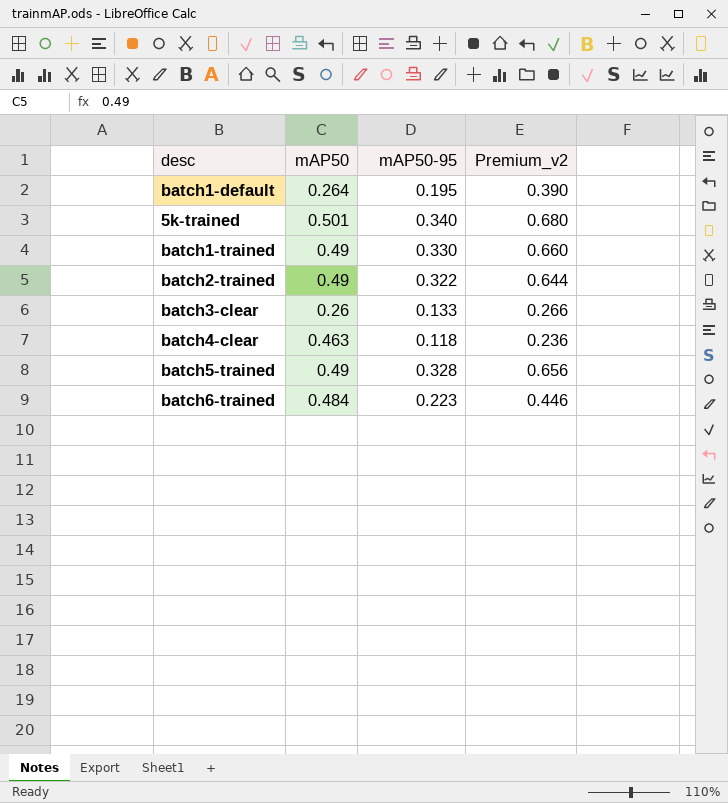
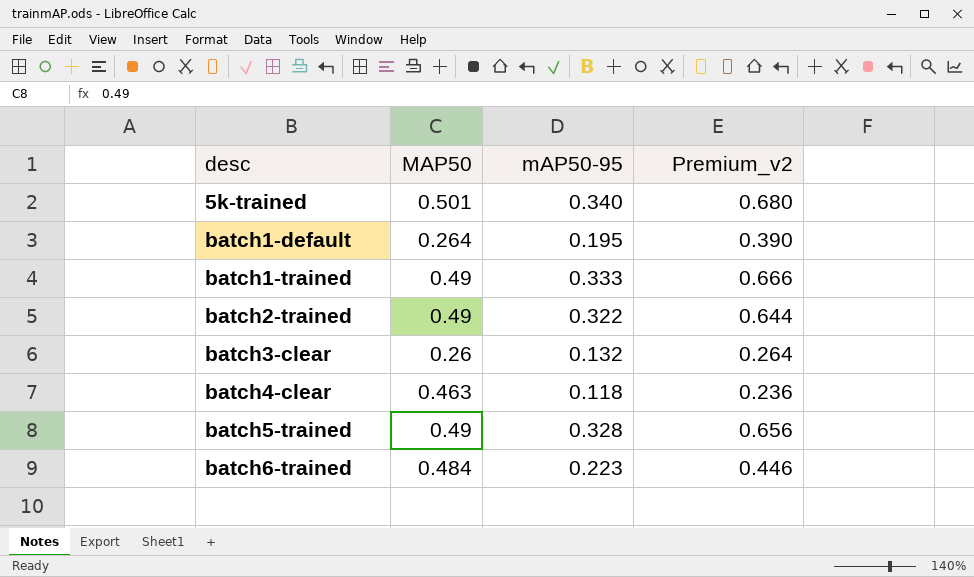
row order: none -> desc ascending
column name: mAP50 -> MAP50
batch1-trained | mAP50-95: 0.330 -> 0.333
batch1-trained | Premium_v2: 0.660 -> 0.666
batch3-clear | mAP50-95: 0.133 -> 0.132
batch3-clear | Premium_v2: 0.266 -> 0.264

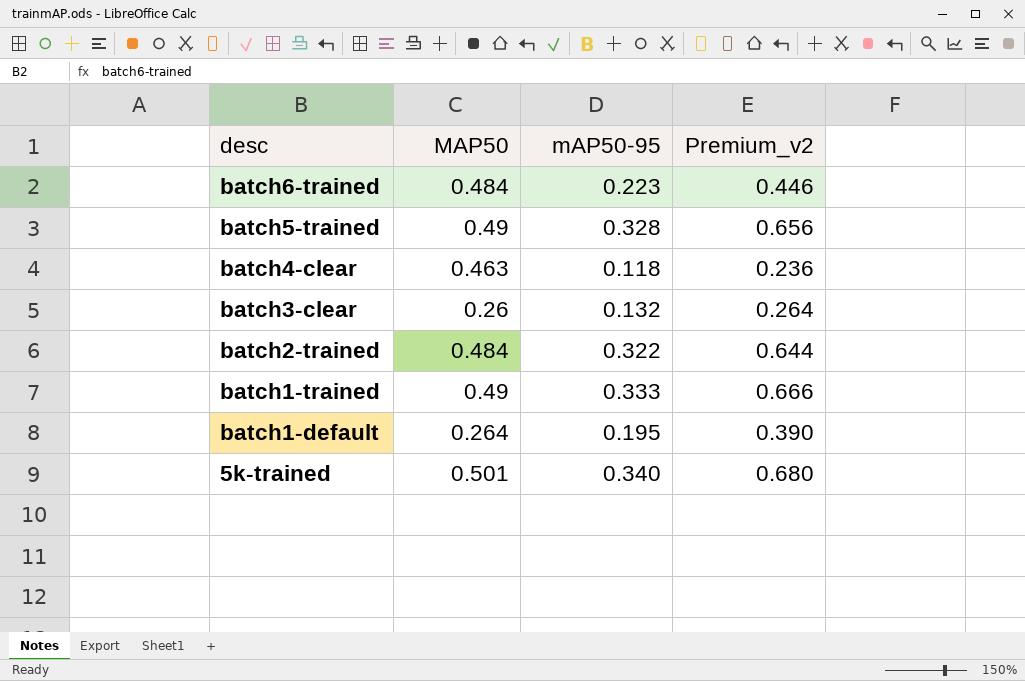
row order: desc ascending -> desc descending
batch2-trained | MAP50: 0.49 -> 0.484

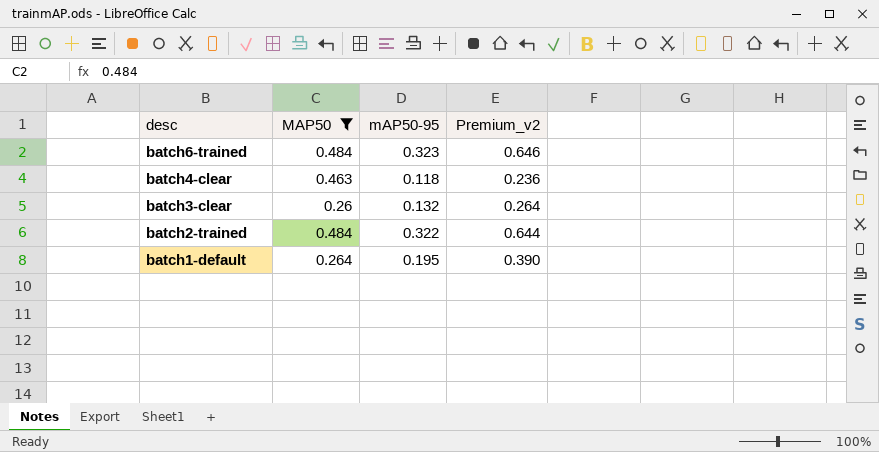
filter: none -> MAP50 <= 0.484
batch6-trained | mAP50-95: 0.223 -> 0.323
batch6-trained | Premium_v2: 0.446 -> 0.646

